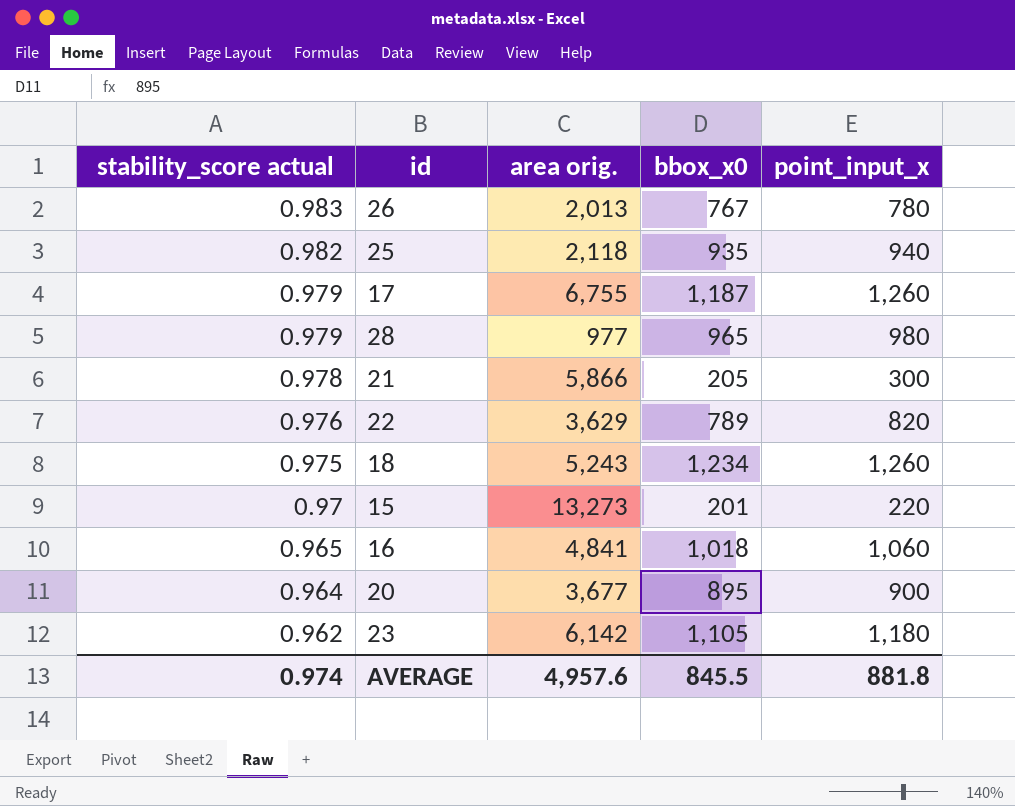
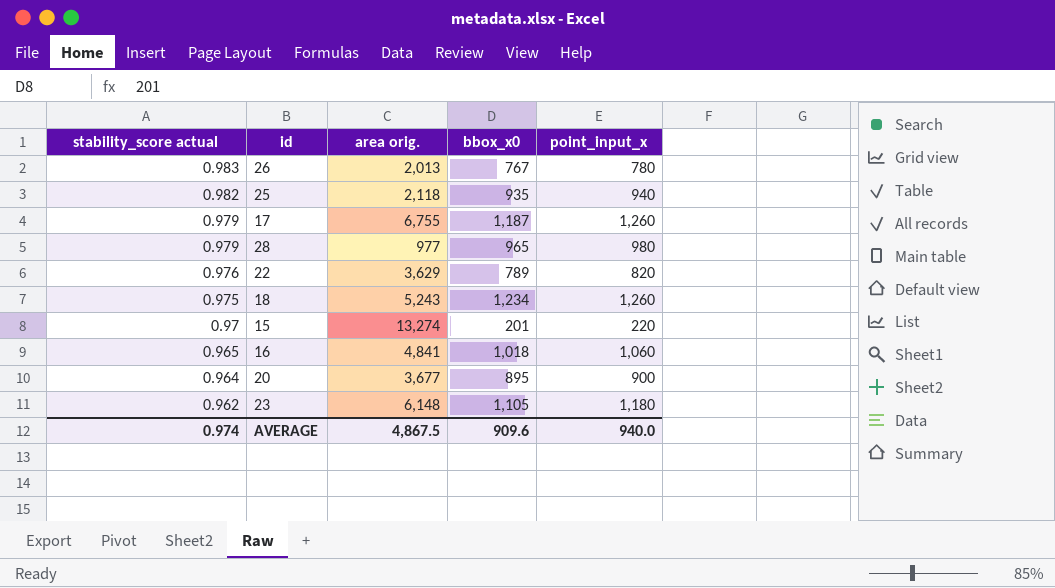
row 21: 0.978 | 5,866 | 205 | 300 -> none
15 | area orig.: 13,273 -> 13,274
23 | area orig.: 6,142 -> 6,148
AVERAGE | area orig.: 4,957.6 -> 4,867.5
AVERAGE | bbox_x0: 845.5 -> 909.6
AVERAGE | point_input_x: 881.8 -> 940.0

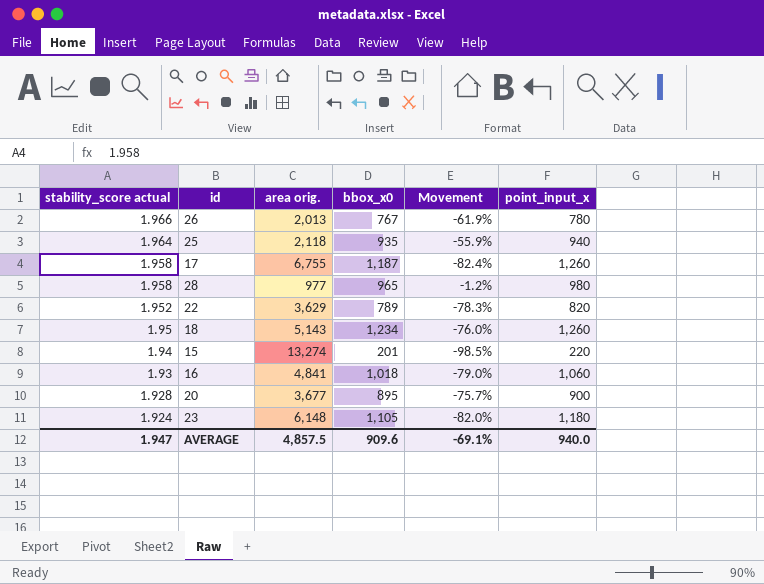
column Movement | formula: none -> ([bbox_x0] - [area orig.]) / [area orig.]
26 | stability_score actual: 0.983 -> 1.966
25 | stability_score actual: 0.982 -> 1.964
17 | stability_score actual: 0.979 -> 1.958
28 | stability_score actual: 0.979 -> 1.958
22 | stability_score actual: 0.976 -> 1.952
18 | stability_score actual: 0.975 -> 1.95
18 | area orig.: 5,243 -> 5,143
15 | stability_score actual: 0.97 -> 1.94
16 | stability_score actual: 0.965 -> 1.93
20 | stability_score actual: 0.964 -> 1.928
23 | stability_score actual: 0.962 -> 1.924
AVERAGE | stability_score actual: 0.974 -> 1.947
AVERAGE | area orig.: 4,867.5 -> 4,857.5

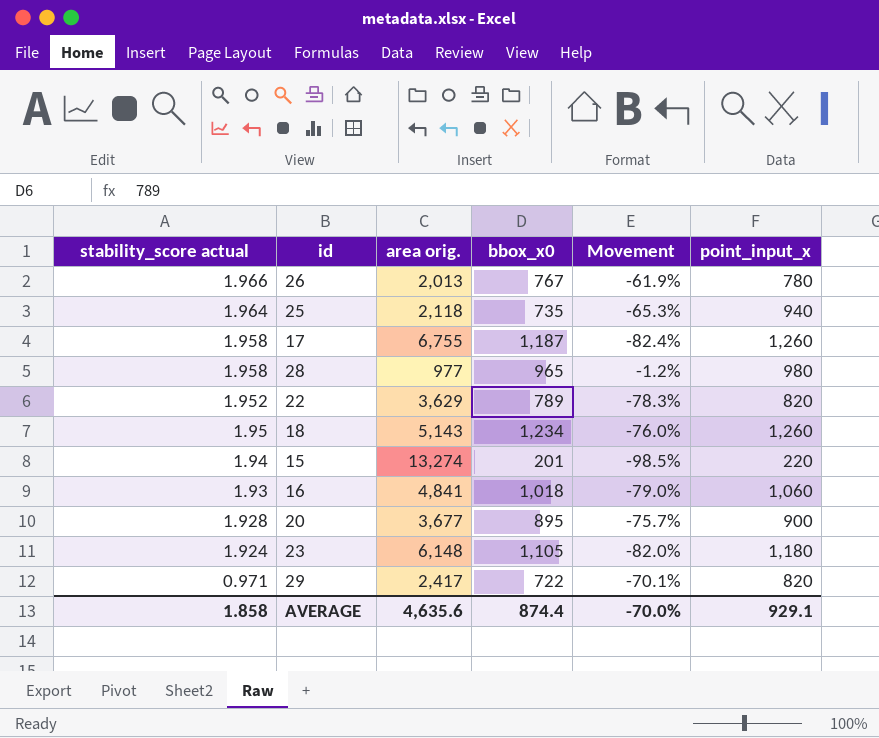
25 | bbox_x0: 935 -> 735
25 | Movement: -55.9% -> -65.3%
row 29: none -> 0.971 | 2,417 | 722 | -70.1% | 820
AVERAGE | stability_score actual: 1.947 -> 1.858
AVERAGE | area orig.: 4,857.5 -> 4,635.6
AVERAGE | bbox_x0: 909.6 -> 874.4
AVERAGE | Movement: -69.1% -> -70.0%
AVERAGE | point_input_x: 940.0 -> 929.1

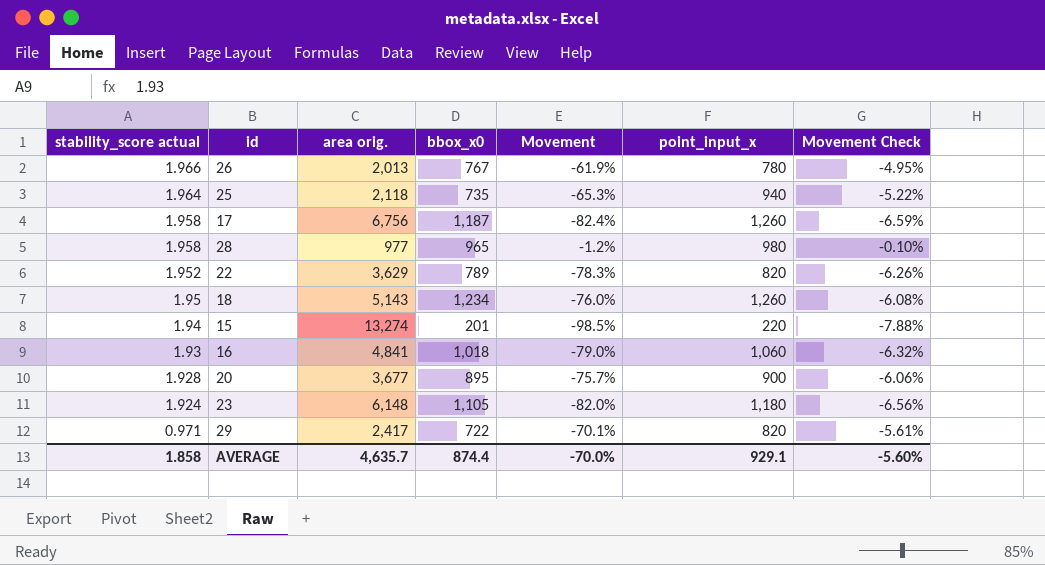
column Movement Check | formula: none -> [Movement] * 0.08
17 | area orig.: 6,755 -> 6,756
AVERAGE | area orig.: 4,635.6 -> 4,635.7

